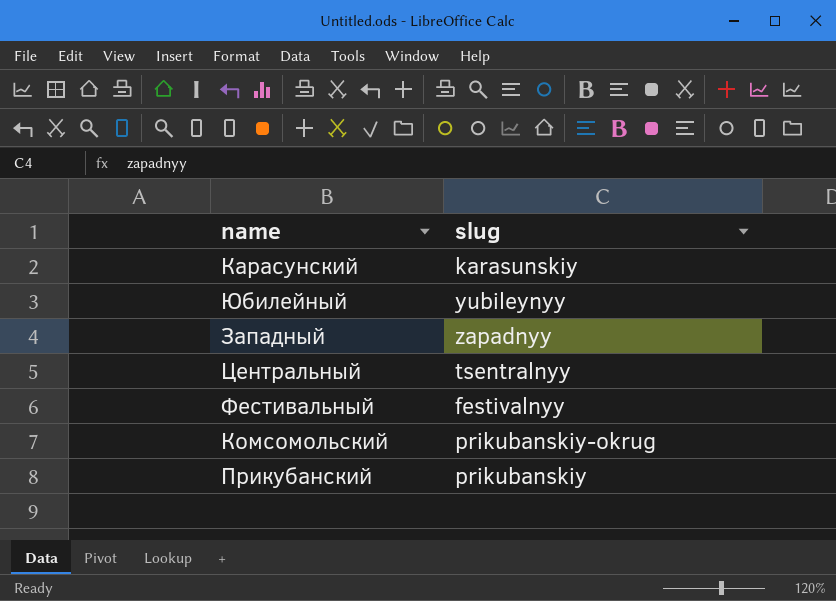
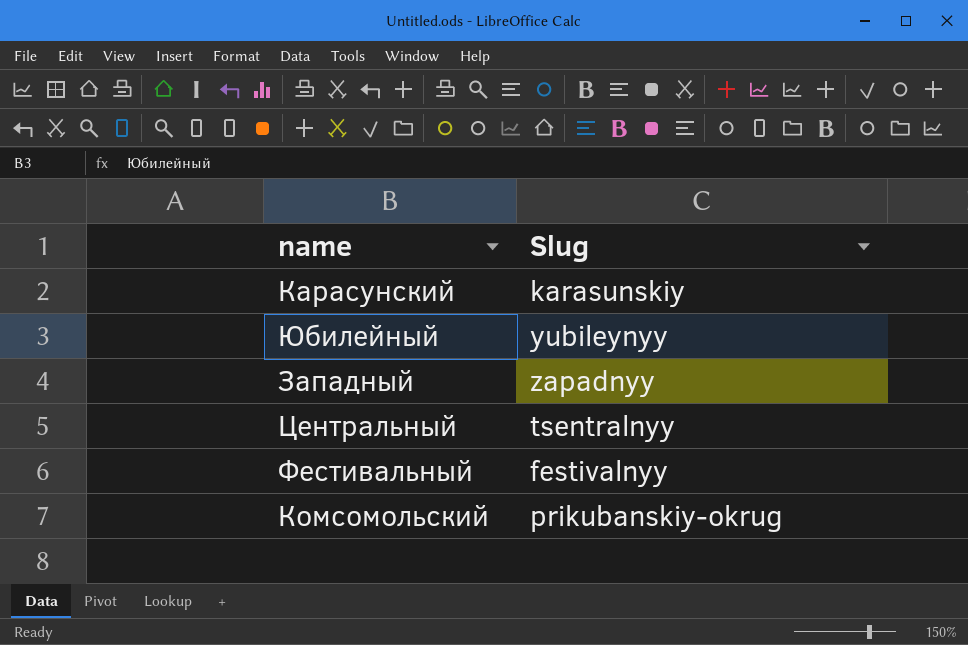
column name: slug -> Slug
row Прикубанский: prikubanskiy -> none

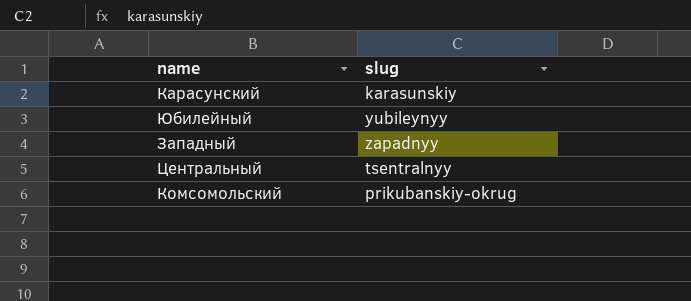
column name: Slug -> slug
row Фестивальный: festivalnyy -> none

